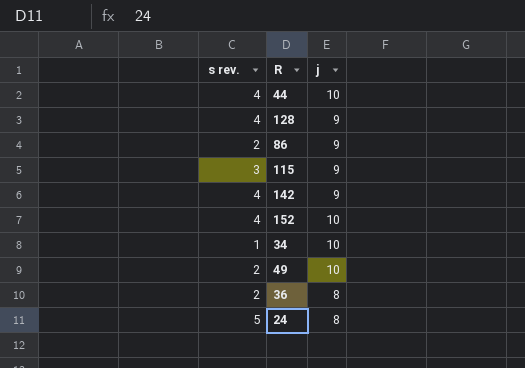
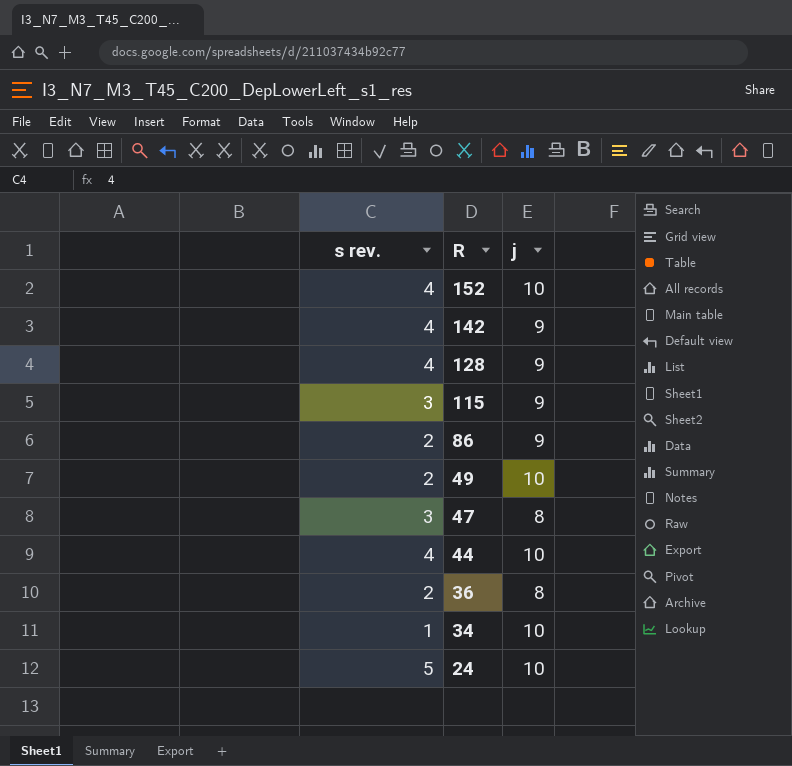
row order: none -> R descending
row 47: none -> 3 | 8
24 | j: 8 -> 10

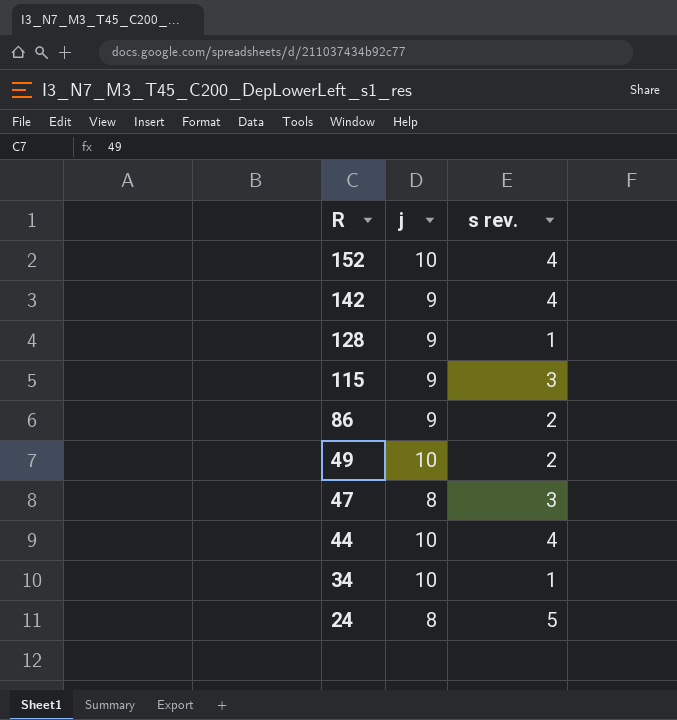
column s rev. | position: 1 -> 3
row 36: 2 | 8 -> none
128 | s rev.: 4 -> 1
24 | j: 10 -> 8

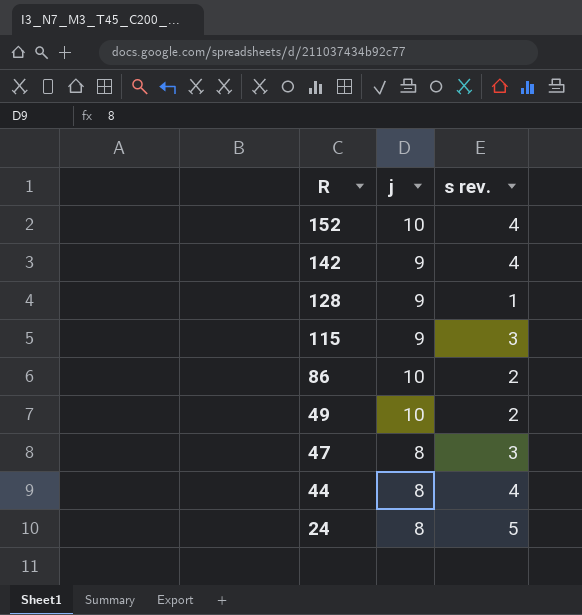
row 34: 10 | 1 -> none
86 | j: 9 -> 10
44 | j: 10 -> 8

